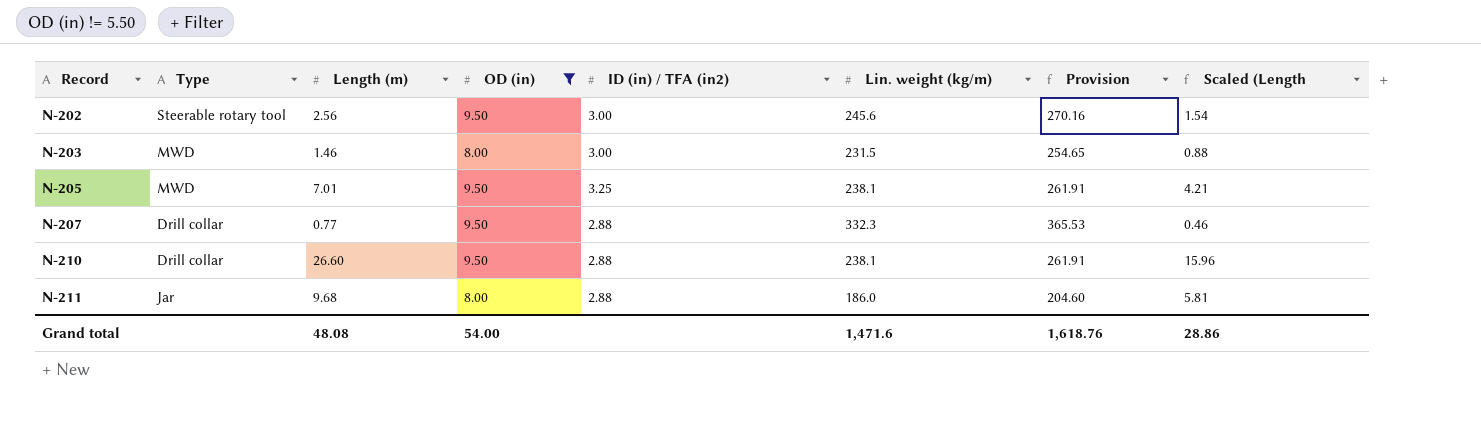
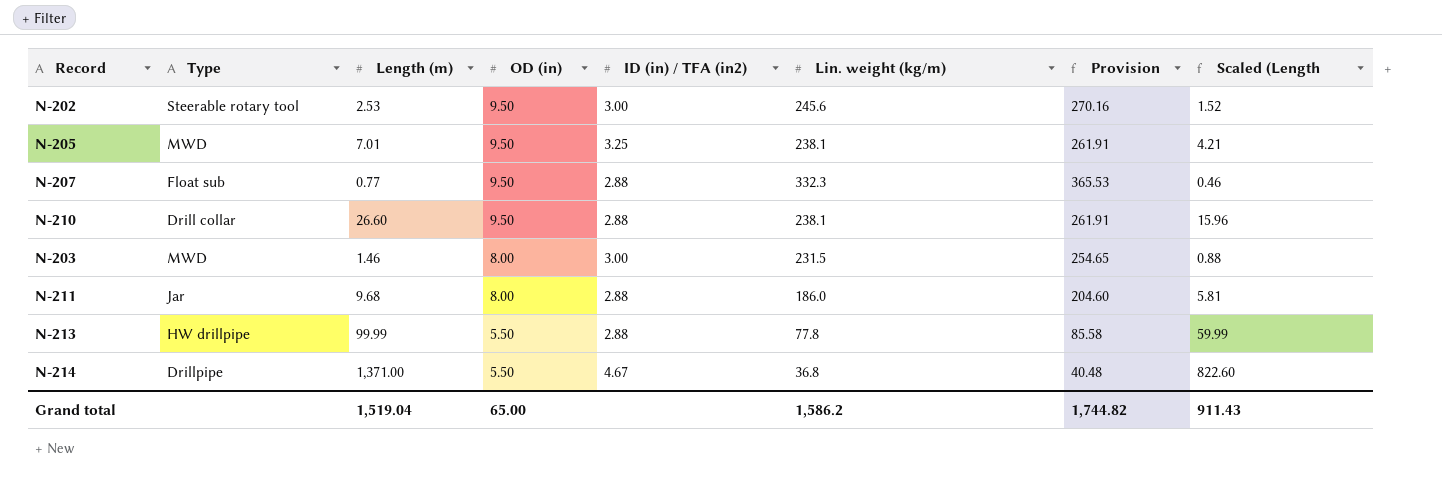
filter: OD (in) != 5.50 -> none
row order: Record ascending -> OD (in) descending
N-202 | Length (m): 2.56 -> 2.53
N-202 | Scaled (Length: 1.54 -> 1.52
N-207 | Type: Drill collar -> Float sub
Grand total | Length (m): 48.08 -> 1,519.04
Grand total | OD (in): 54.00 -> 65.00
Grand total | Lin. weight (kg/m): 1,471.6 -> 1,586.2
Grand total | Provision: 1,618.76 -> 1,744.82
Grand total | Scaled (Length: 28.86 -> 911.43

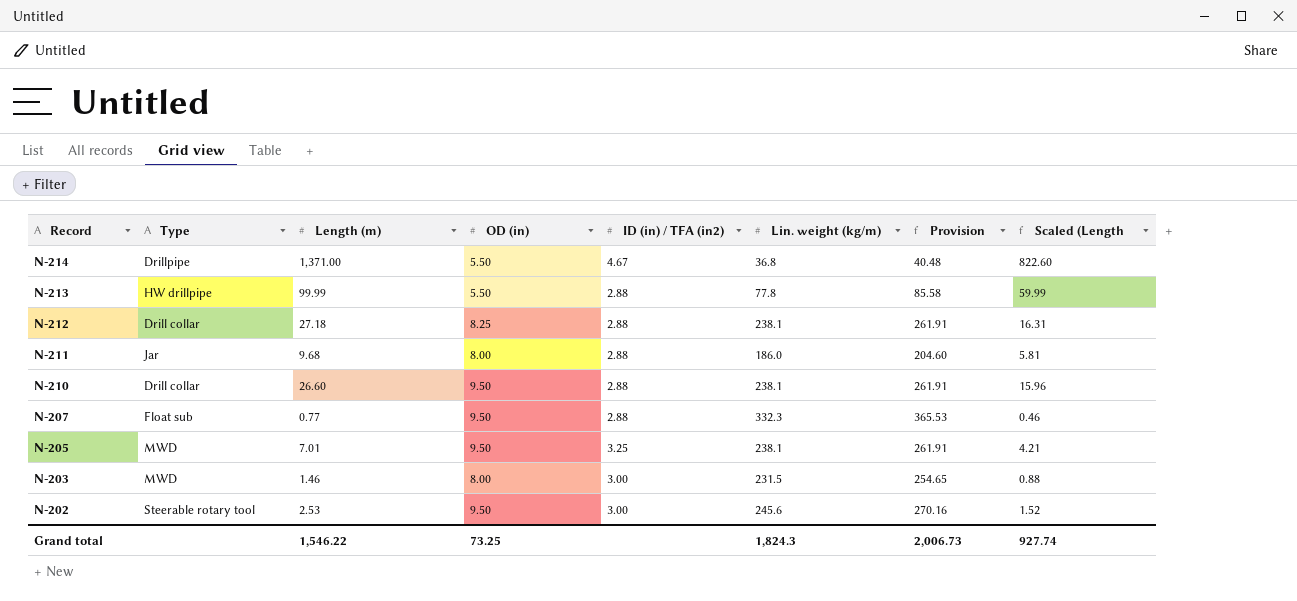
row order: OD (in) descending -> Record descending
row N-212: none -> Drill collar | 27.18 | 8.25 | 2.88 | 238.1 | 261.91 | 16.31
Grand total | Length (m): 1,519.04 -> 1,546.22
Grand total | OD (in): 65.00 -> 73.25
Grand total | Lin. weight (kg/m): 1,586.2 -> 1,824.3
Grand total | Provision: 1,744.82 -> 2,006.73
Grand total | Scaled (Length: 911.43 -> 927.74

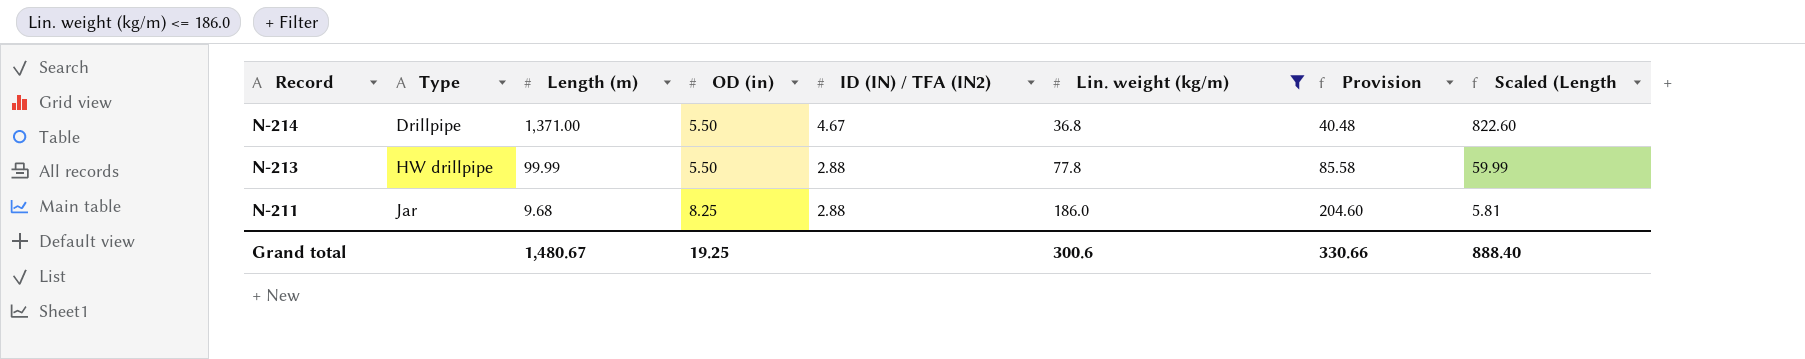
filter: none -> Lin. weight (kg/m) <= 186.0
column name: ID (in) / TFA (in2) -> ID (IN) / TFA (IN2)
N-211 | OD (in): 8.00 -> 8.25
Grand total | Length (m): 1,546.22 -> 1,480.67
Grand total | OD (in): 73.25 -> 19.25
Grand total | Lin. weight (kg/m): 1,824.3 -> 300.6
Grand total | Provision: 2,006.73 -> 330.66
Grand total | Scaled (Length: 927.74 -> 888.40

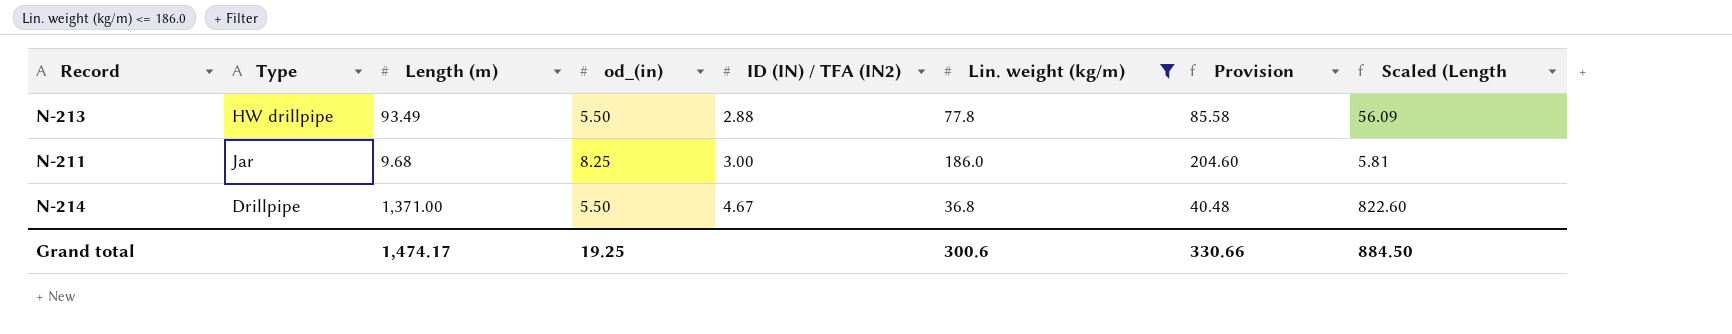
row order: Record descending -> ID (IN) / TFA (IN2) ascending
column name: OD (in) -> od_(in)
N-213 | Length (m): 99.99 -> 93.49
N-213 | Scaled (Length: 59.99 -> 56.09
N-211 | ID (IN) / TFA (IN2): 2.88 -> 3.00
Grand total | Length (m): 1,480.67 -> 1,474.17
Grand total | Scaled (Length: 888.40 -> 884.50

